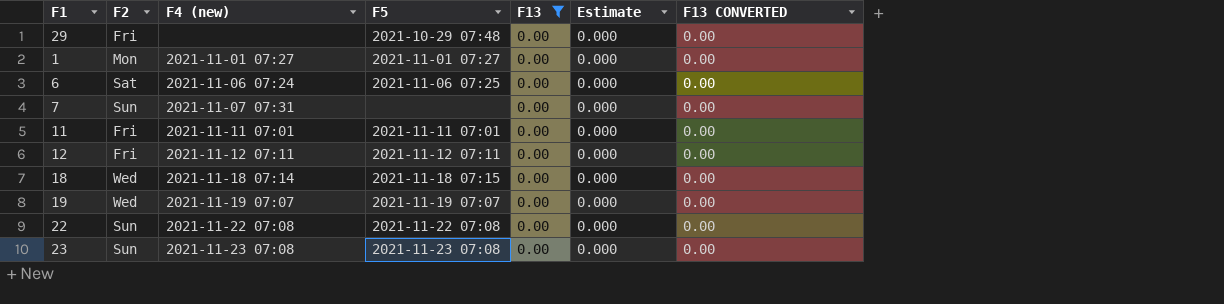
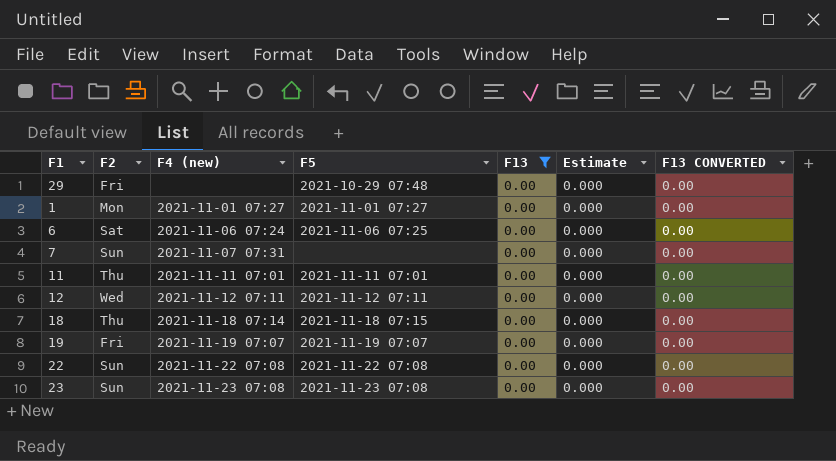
11 | F2: Fri -> Thu
12 | F2: Fri -> Wed
18 | F2: Wed -> Thu
19 | F2: Wed -> Fri

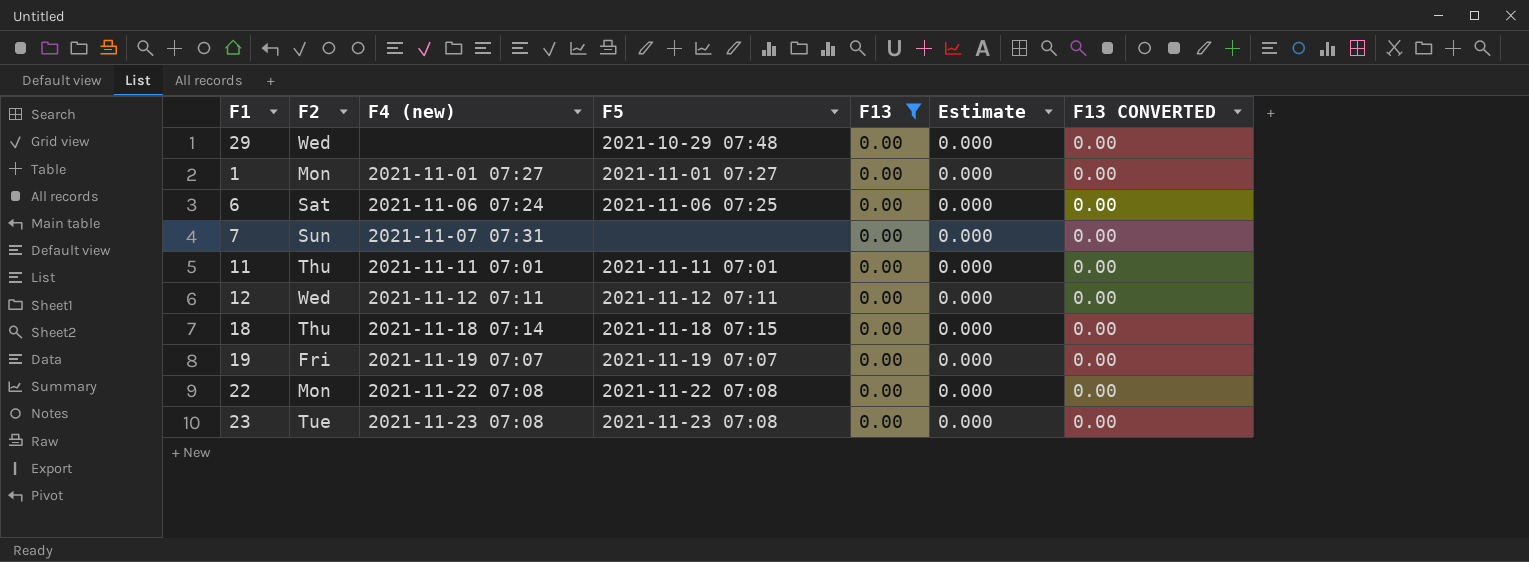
29 | F2: Fri -> Wed
22 | F2: Sun -> Mon
23 | F2: Sun -> Tue

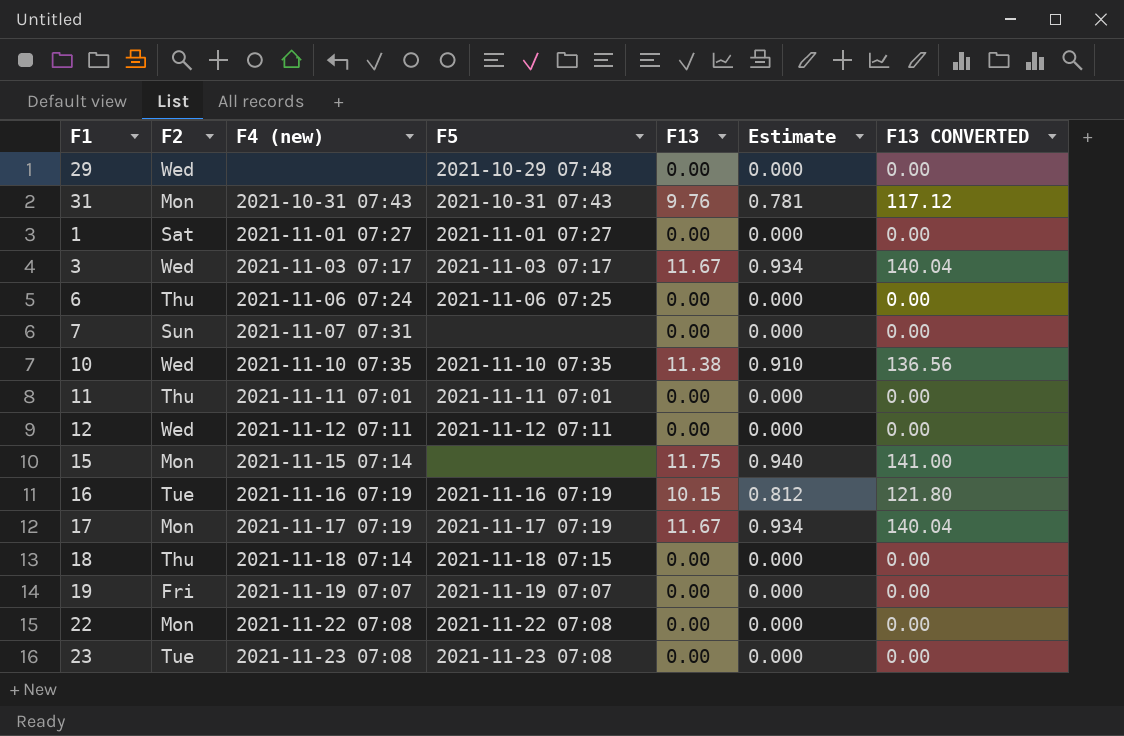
filter: F13 = 0.00 -> none
1 | F2: Mon -> Sat
6 | F2: Sat -> Thu

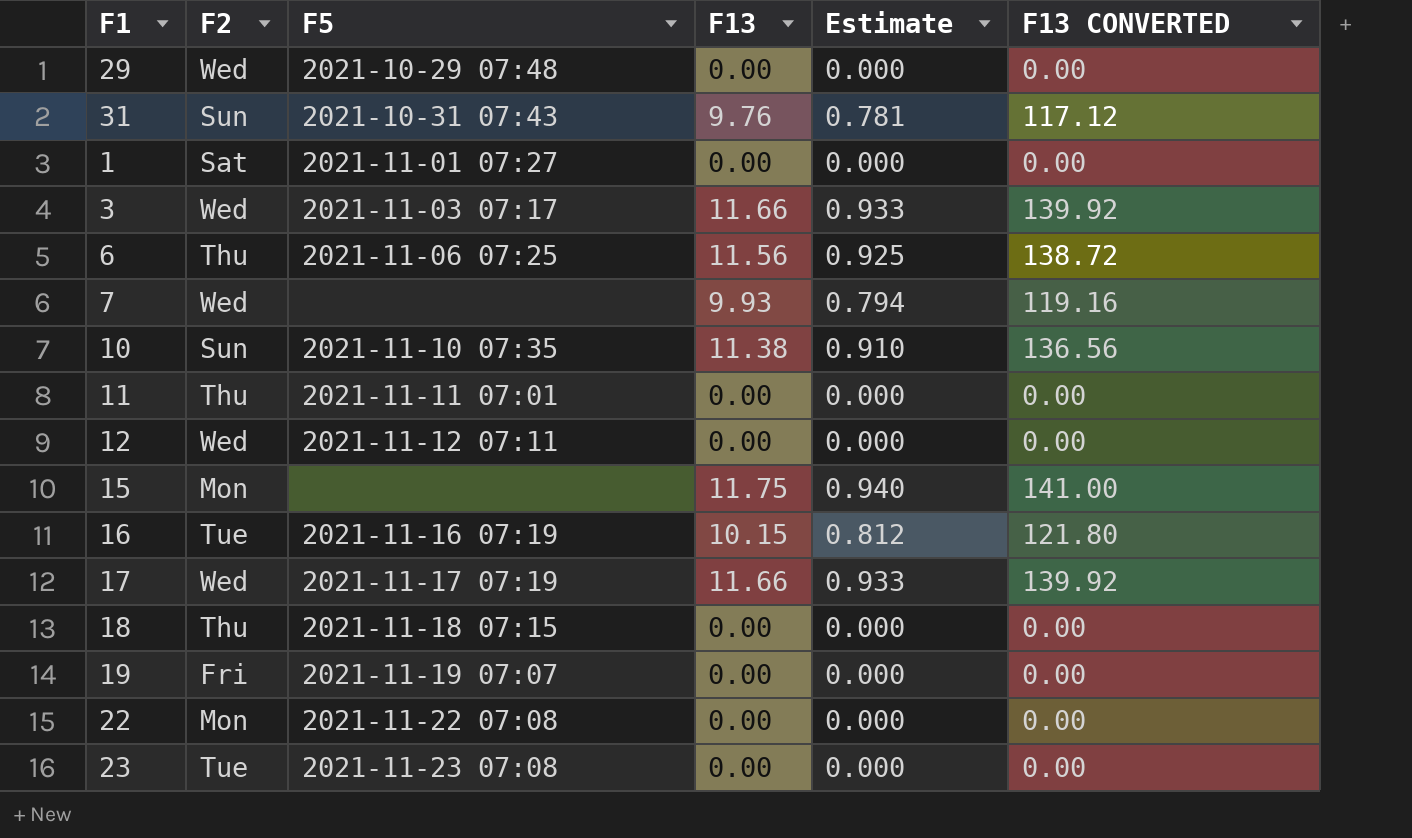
column F4 (new) | position: 3 -> none
31 | F2: Mon -> Sun
3 | F13: 11.67 -> 11.66
3 | Estimate: 0.934 -> 0.933
3 | F13 CONVERTED: 140.04 -> 139.92
6 | F13: 0.00 -> 11.56
6 | Estimate: 0.000 -> 0.925
6 | F13 CONVERTED: 0.00 -> 138.72
7 | F2: Sun -> Wed
7 | F13: 0.00 -> 9.93
7 | Estimate: 0.000 -> 0.794
7 | F13 CONVERTED: 0.00 -> 119.16
10 | F2: Wed -> Sun
17 | F2: Mon -> Wed
17 | F13: 11.67 -> 11.66
17 | Estimate: 0.934 -> 0.933
17 | F13 CONVERTED: 140.04 -> 139.92

